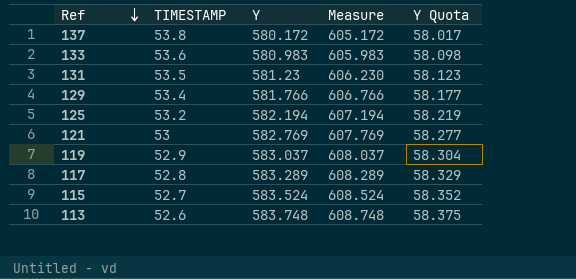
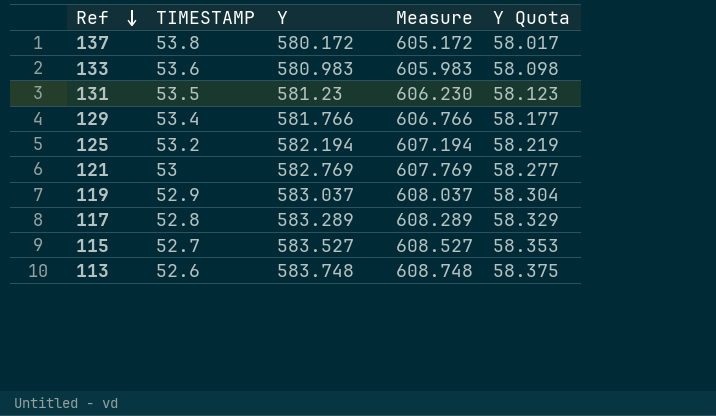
115 | Y: 583.524 -> 583.527
115 | Measure: 608.524 -> 608.527
115 | Y Quota: 58.352 -> 58.353

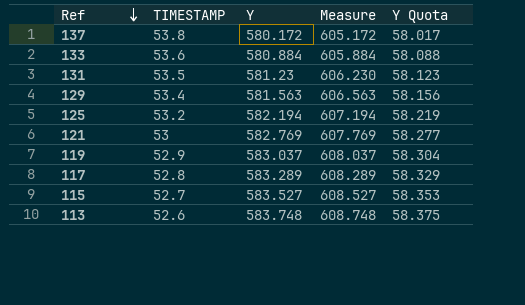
133 | Y: 580.983 -> 580.884
133 | Measure: 605.983 -> 605.884
133 | Y Quota: 58.098 -> 58.088
129 | Y: 581.766 -> 581.563
129 | Measure: 606.766 -> 606.563
129 | Y Quota: 58.177 -> 58.156

